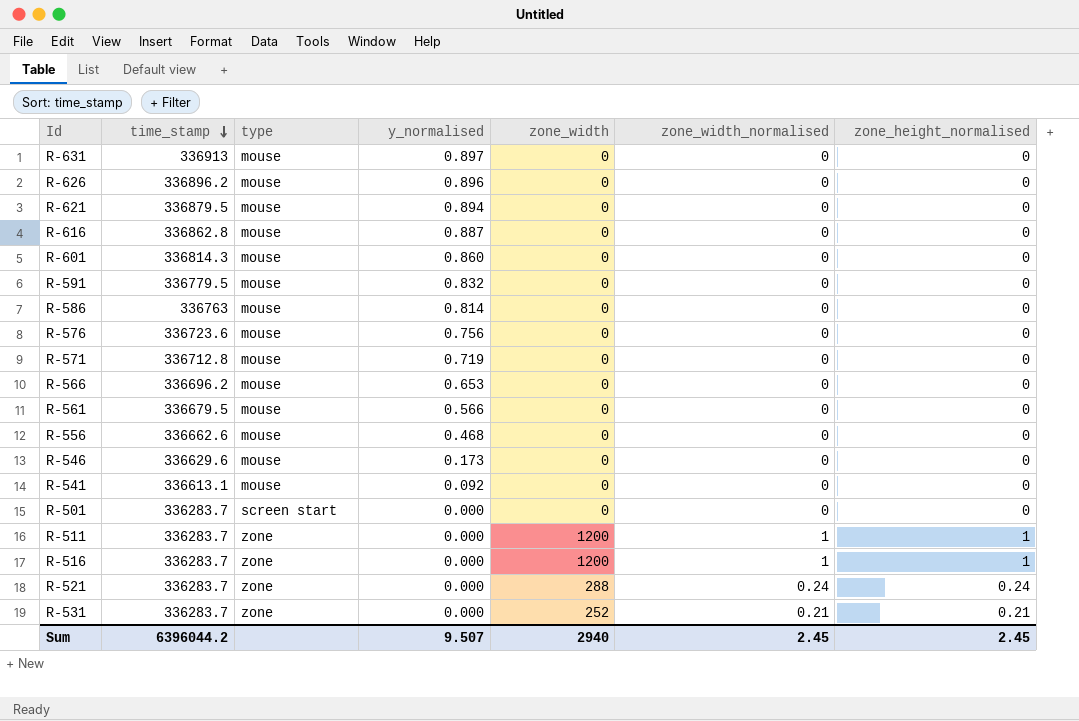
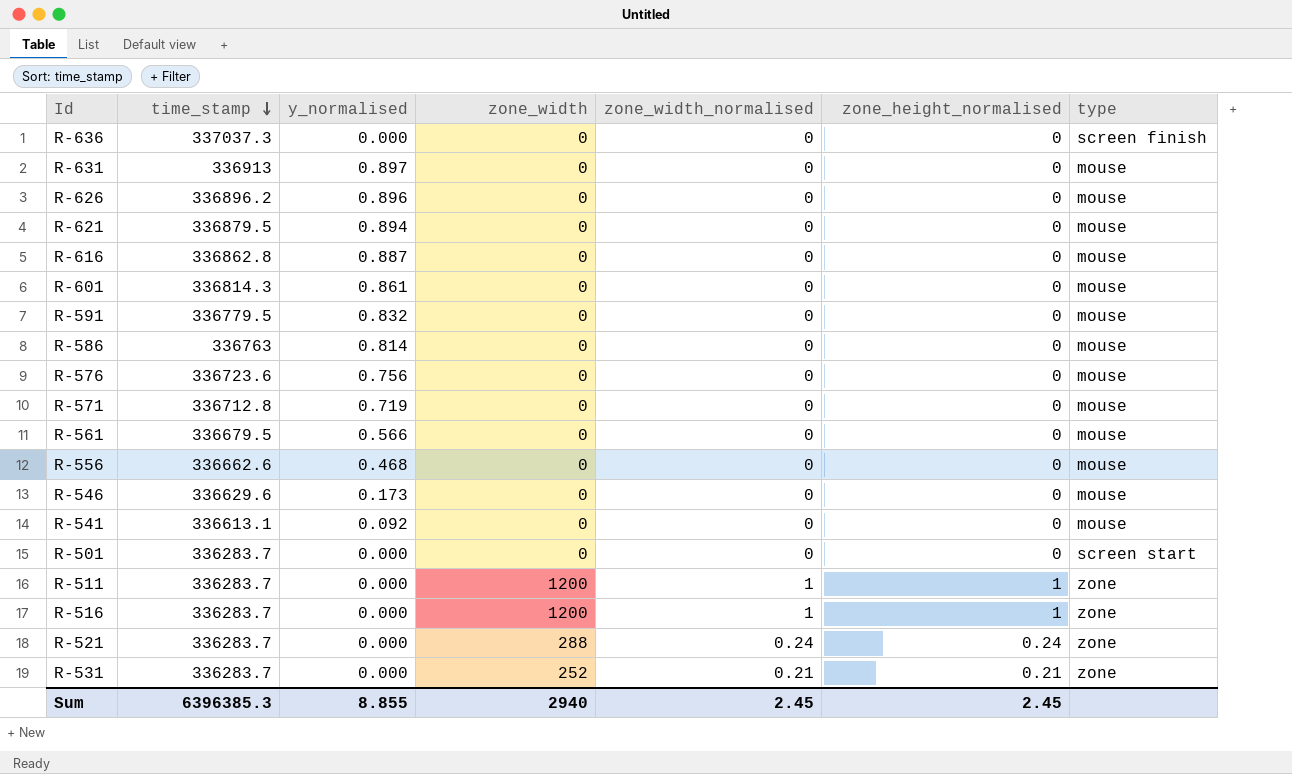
column type | position: 3 -> 7
row R-566: 336696.2 | mouse | 0.653 | 0 | 0 | 0 -> none
row R-636: none -> 337037.3 | 0.000 | 0 | 0 | 0 | screen finish
R-601 | y_normalised: 0.860 -> 0.861
Sum | time_stamp: 6396044.2 -> 6396385.3
Sum | y_normalised: 9.507 -> 8.855

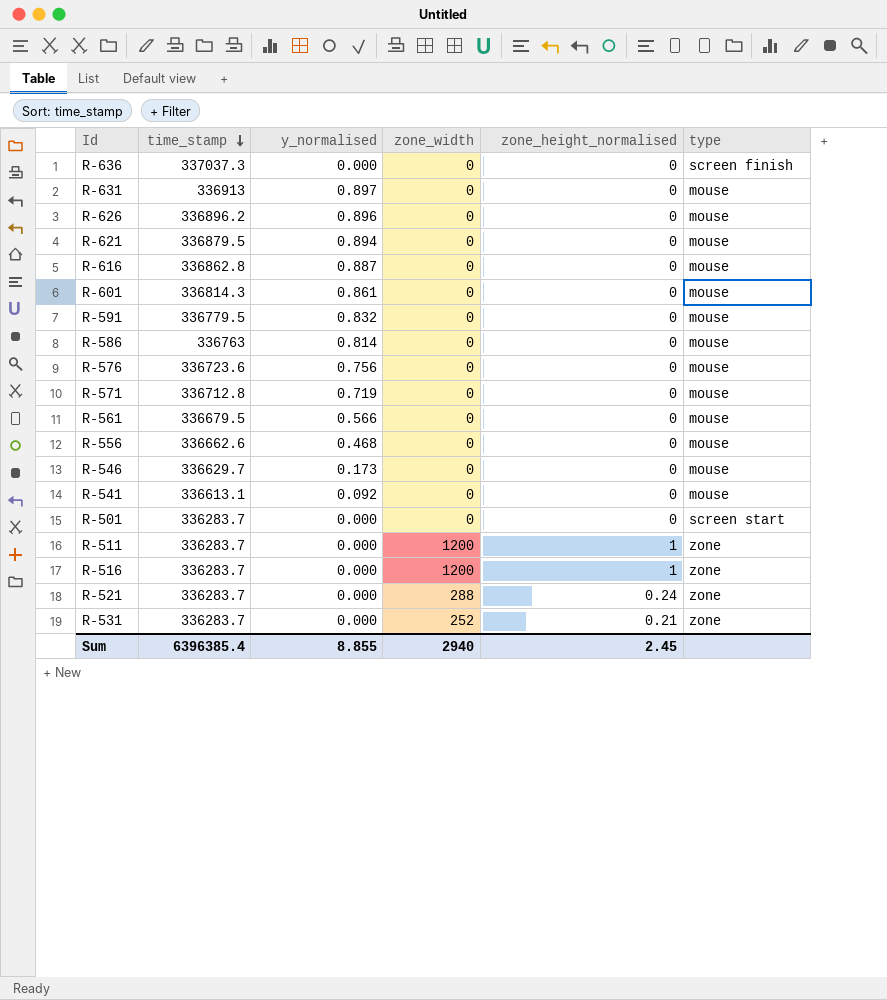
column zone_width_normalised | position: 5 -> none
R-546 | time_stamp: 336629.6 -> 336629.7
Sum | time_stamp: 6396385.3 -> 6396385.4

